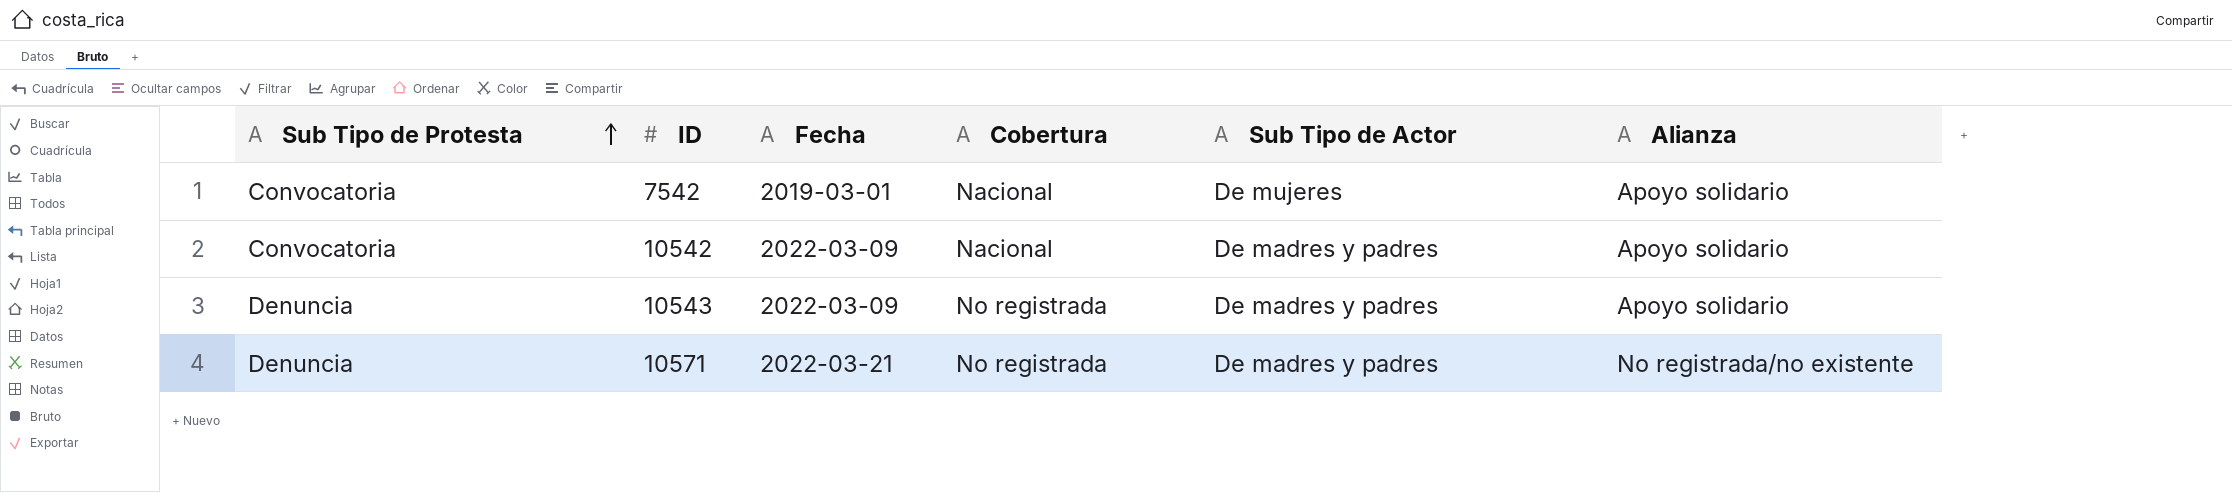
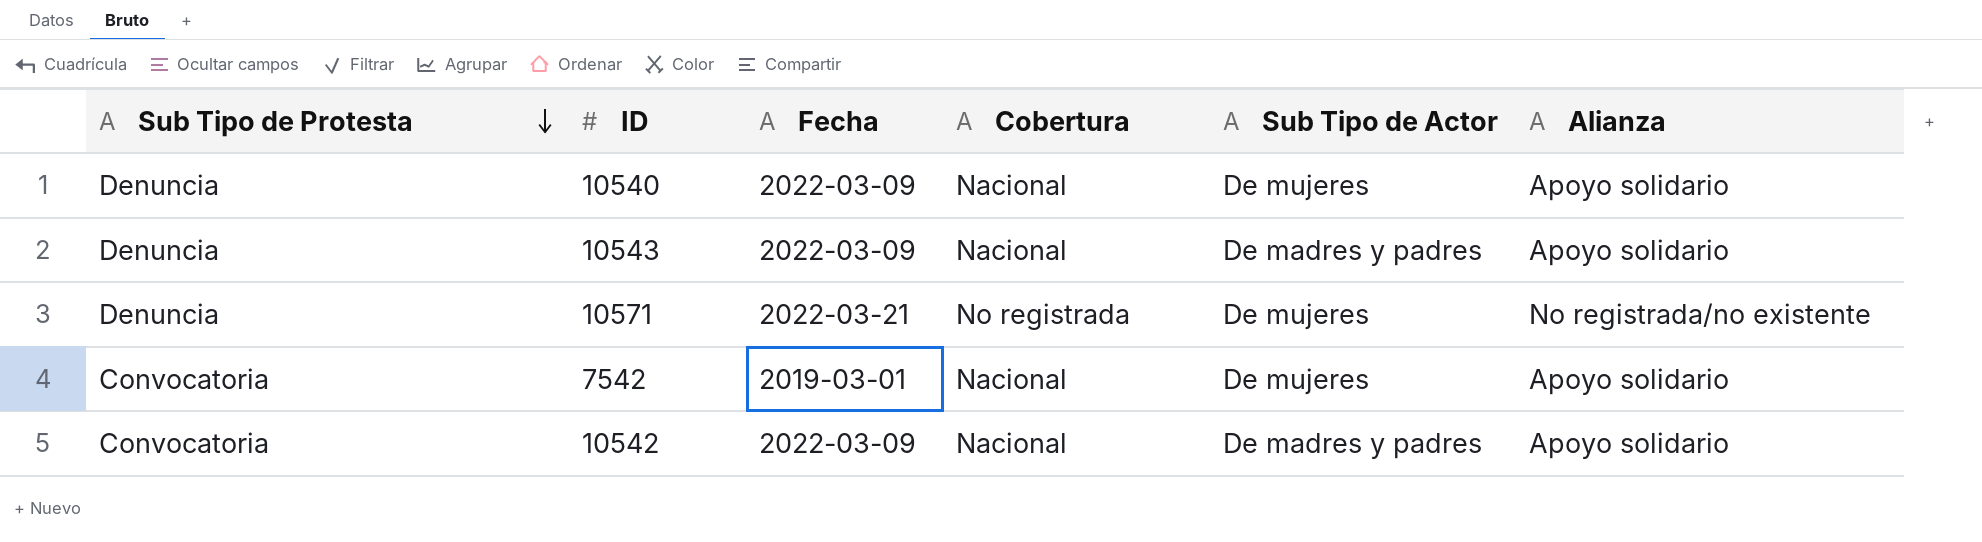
row order: Sub Tipo de Protesta ascending -> Sub Tipo de Protesta descending
row 10540: none -> Denuncia | 2022-03-09 | Nacional | De mujeres | Apoyo solidario
10543 | Cobertura: No registrada -> Nacional
10571 | Sub Tipo de Actor: De madres y padres -> De mujeres

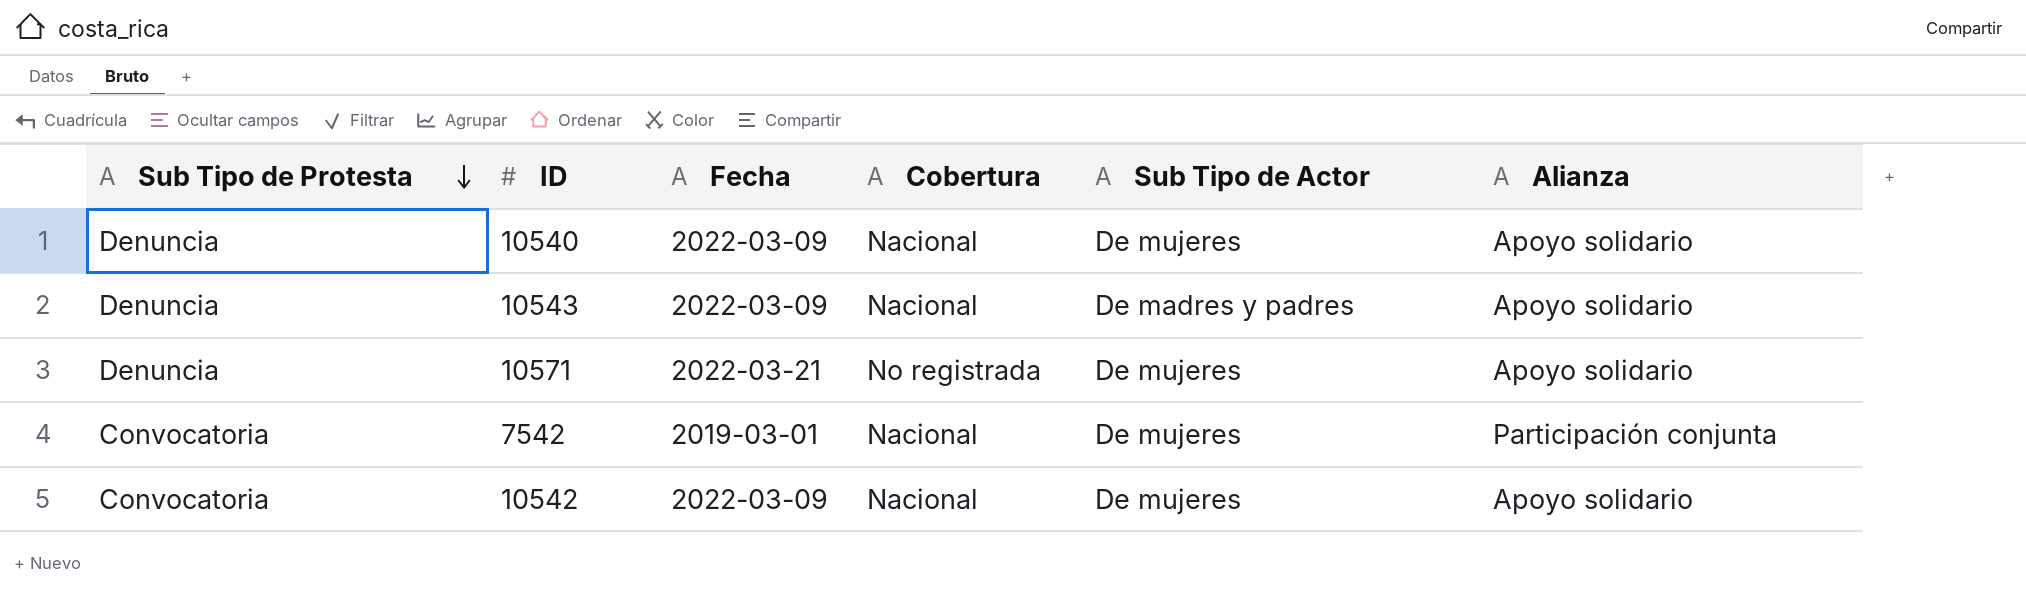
10571 | Alianza: No registrada/no existente -> Apoyo solidario
7542 | Alianza: Apoyo solidario -> Participación conjunta
10542 | Sub Tipo de Actor: De madres y padres -> De mujeres

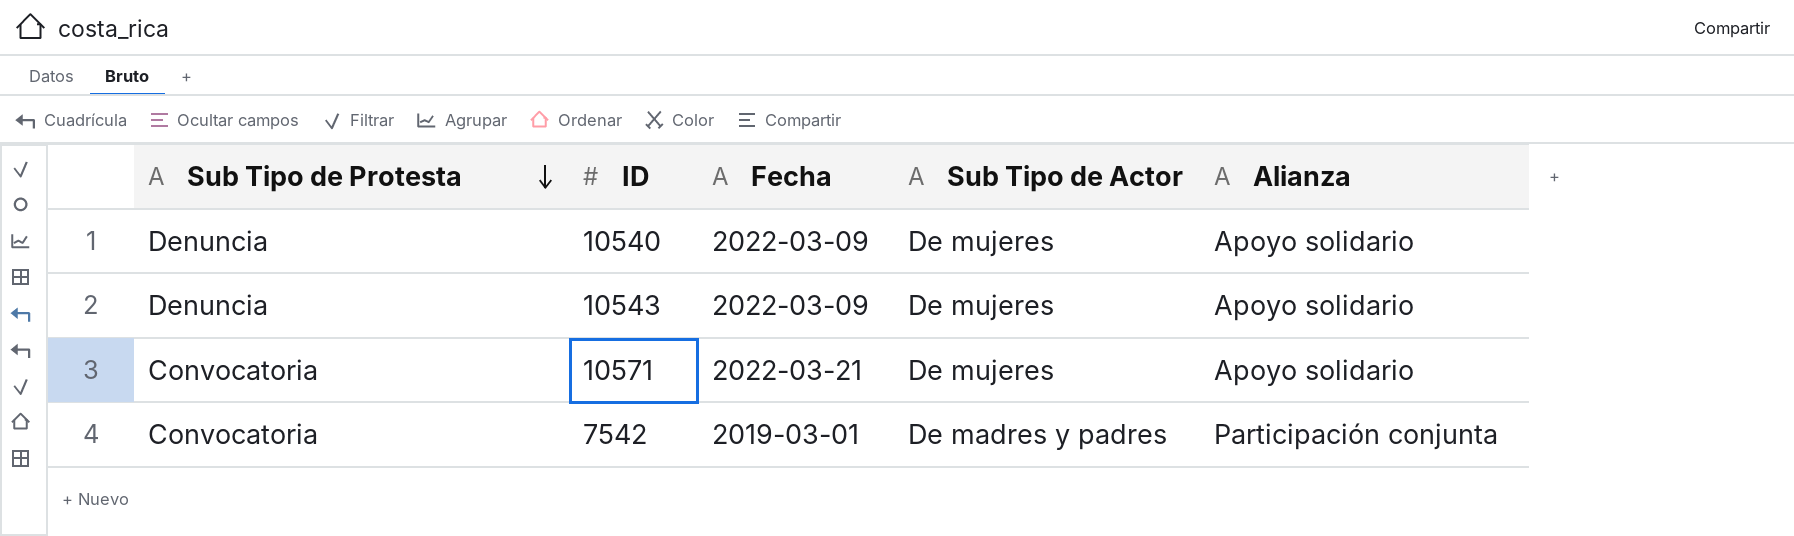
column Cobertura | position: 4 -> none
row 10542: Convocatoria | 2022-03-09 | Nacional | De mujeres | Apoyo solidario -> none
10543 | Sub Tipo de Actor: De madres y padres -> De mujeres
10571 | Sub Tipo de Protesta: Denuncia -> Convocatoria
7542 | Sub Tipo de Actor: De mujeres -> De madres y padres

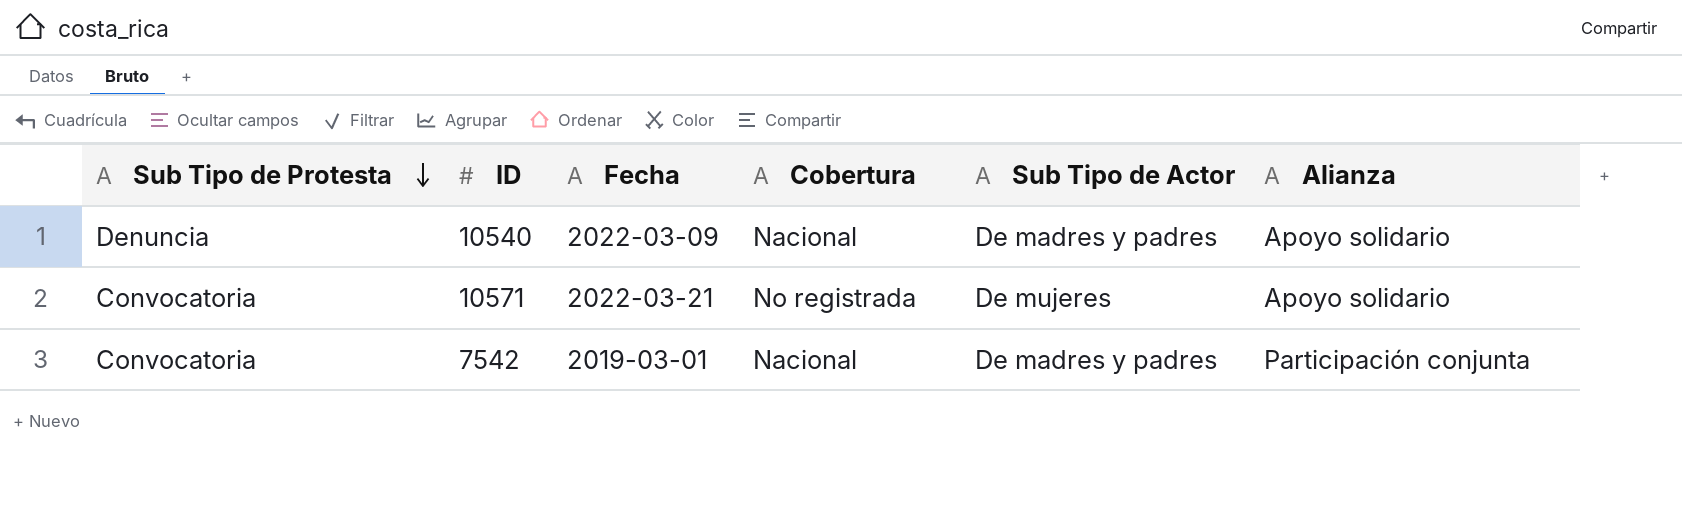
column Cobertura | position: none -> 4
row 10543: Denuncia | 2022-03-09 | De mujeres | Apoyo solidario -> none
10540 | Sub Tipo de Actor: De mujeres -> De madres y padres

